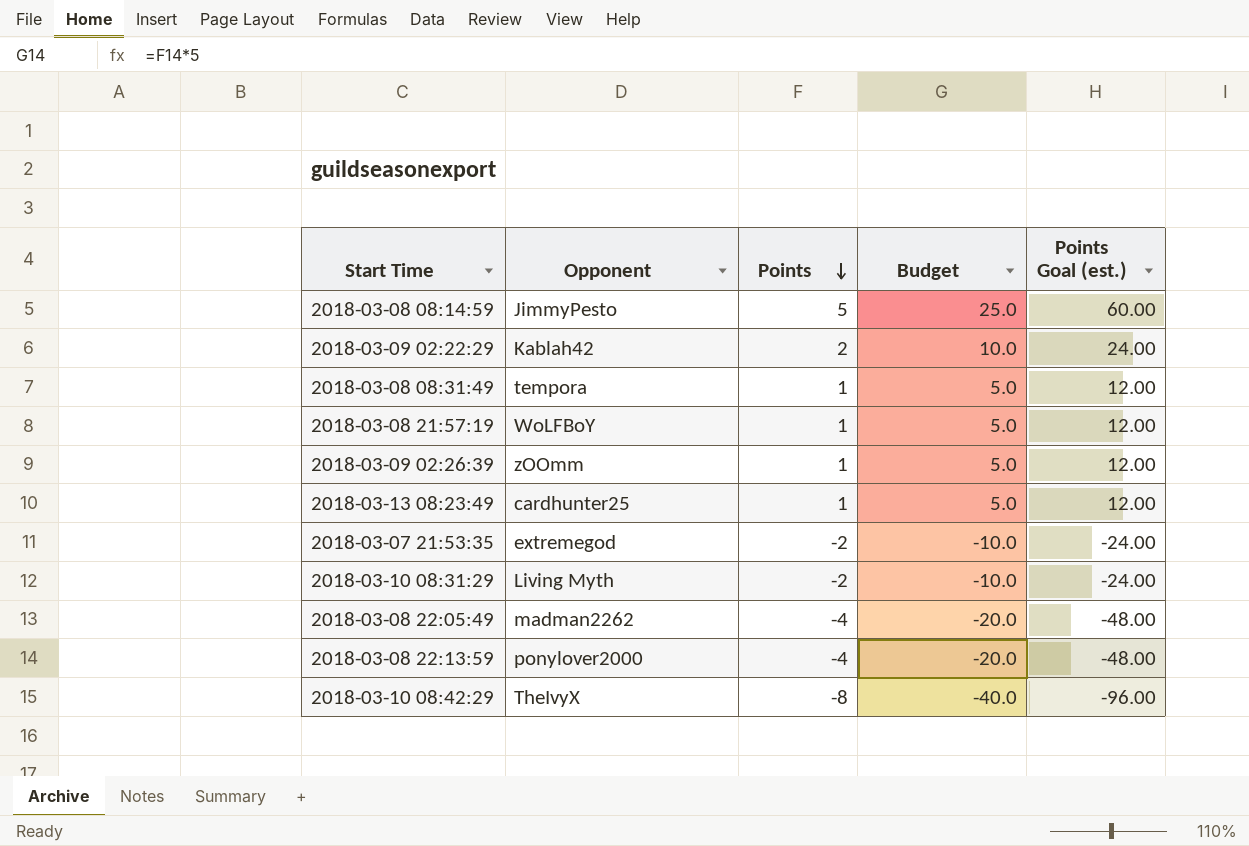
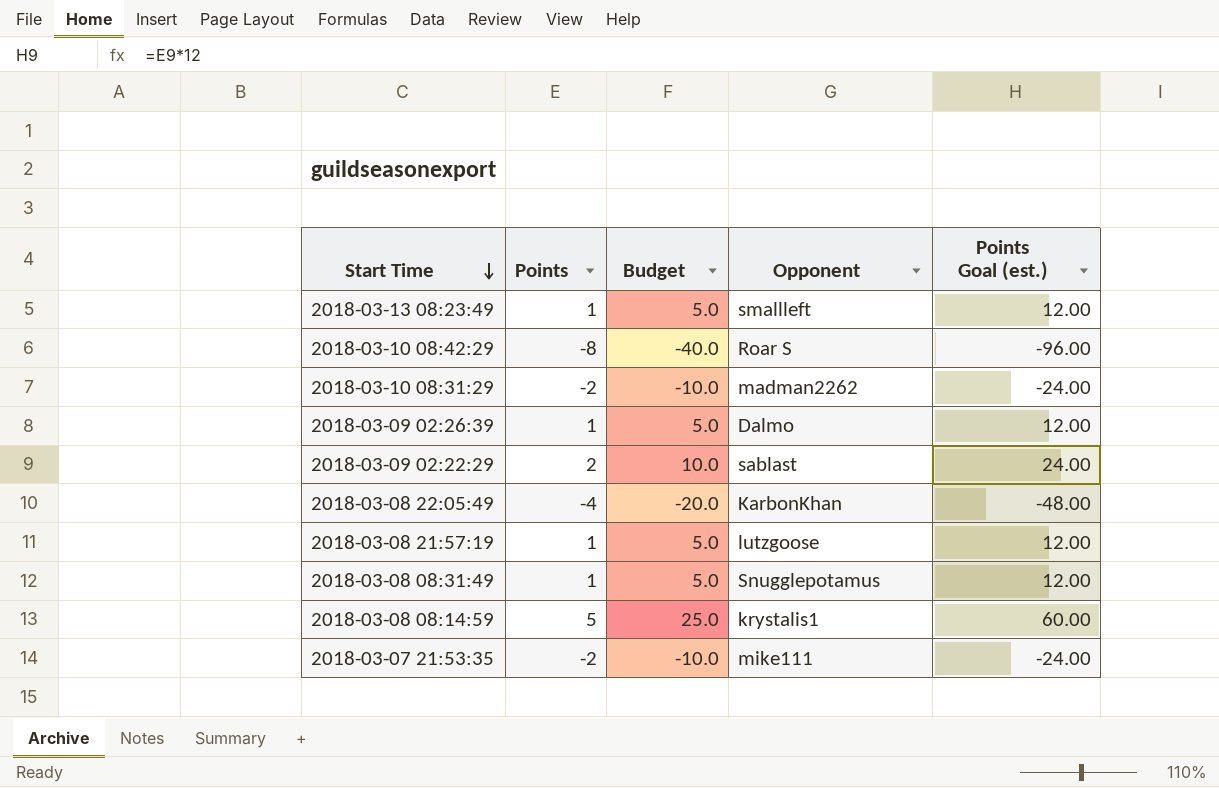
row order: Points descending -> Start Time descending
column Opponent | position: 2 -> 4
row 2018-03-08 22:13:59: ponylover2000 | -4 | -20.0 | -48.00 -> none
2018-03-13 08:23:49 | Opponent: cardhunter25 -> smallleft
2018-03-10 08:42:29 | Opponent: TheIvyX -> Roar S
2018-03-10 08:31:29 | Opponent: Living Myth -> madman2262
2018-03-09 02:26:39 | Opponent: zOOmm -> Dalmo
2018-03-09 02:22:29 | Opponent: Kablah42 -> sablast
2018-03-08 22:05:49 | Opponent: madman2262 -> KarbonKhan
2018-03-08 21:57:19 | Opponent: WoLFBoY -> lutzgoose
2018-03-08 08:31:49 | Opponent: tempora -> Snugglepotamus
2018-03-08 08:14:59 | Opponent: JimmyPesto -> krystalis1
2018-03-07 21:53:35 | Opponent: extremegod -> mike111

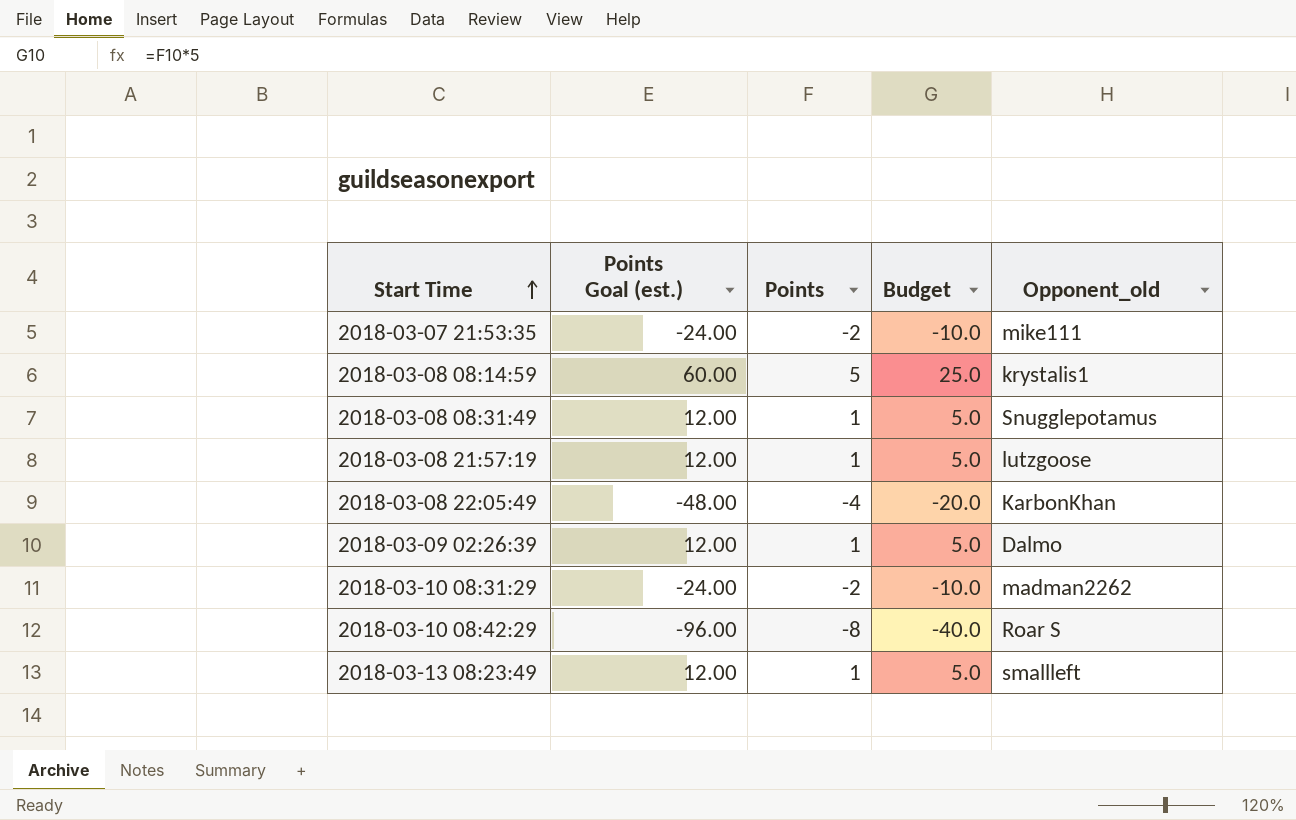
row order: Start Time descending -> Start Time ascending
column Points Goal (est.) | position: 5 -> 2
column name: Opponent -> Opponent_old
row 2018-03-09 02:22:29: 2 | 10.0 | sablast | 24.00 -> none

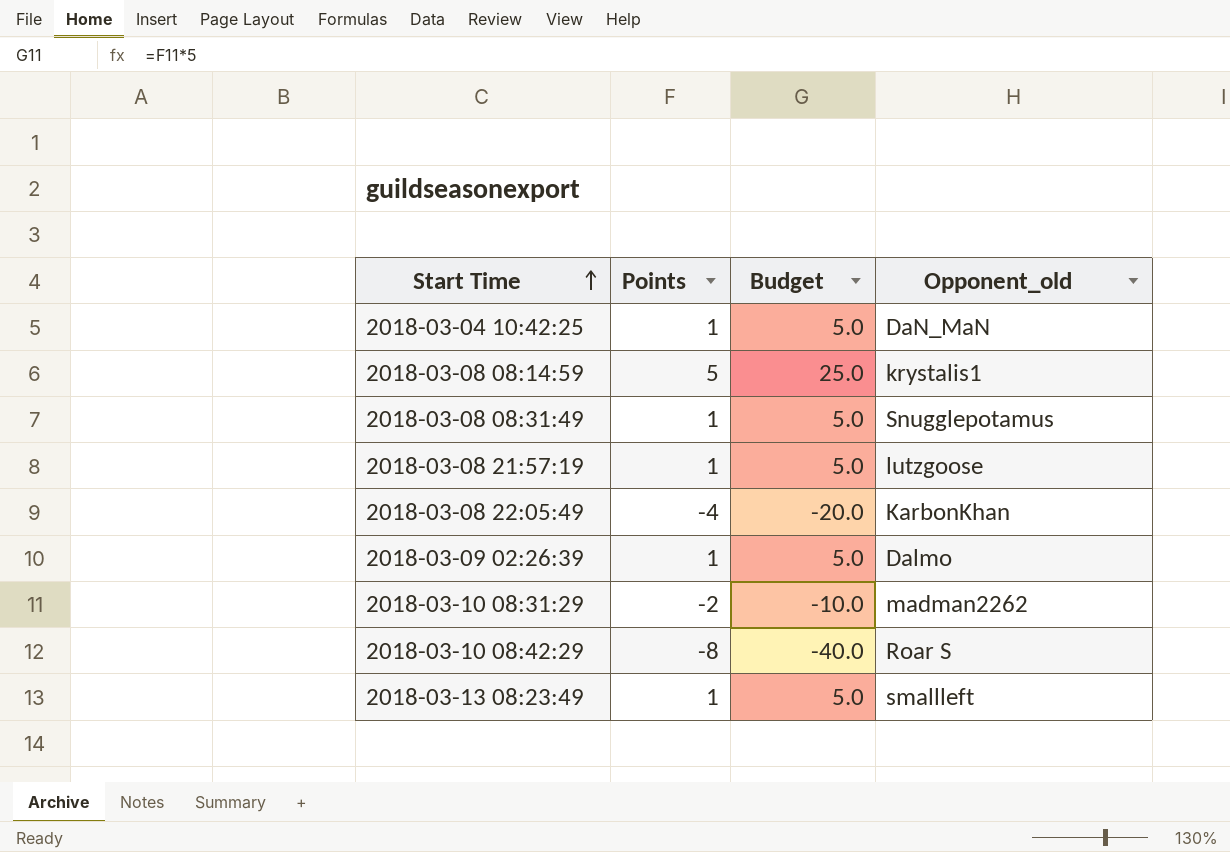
column Points Goal (est.) | formula: [Points] * 12 -> none
row 2018-03-07 21:53:35: -24.00 | -2 | -10.0 | mike111 -> none
row 2018-03-04 10:42:25: none -> 1 | 5.0 | DaN_MaN

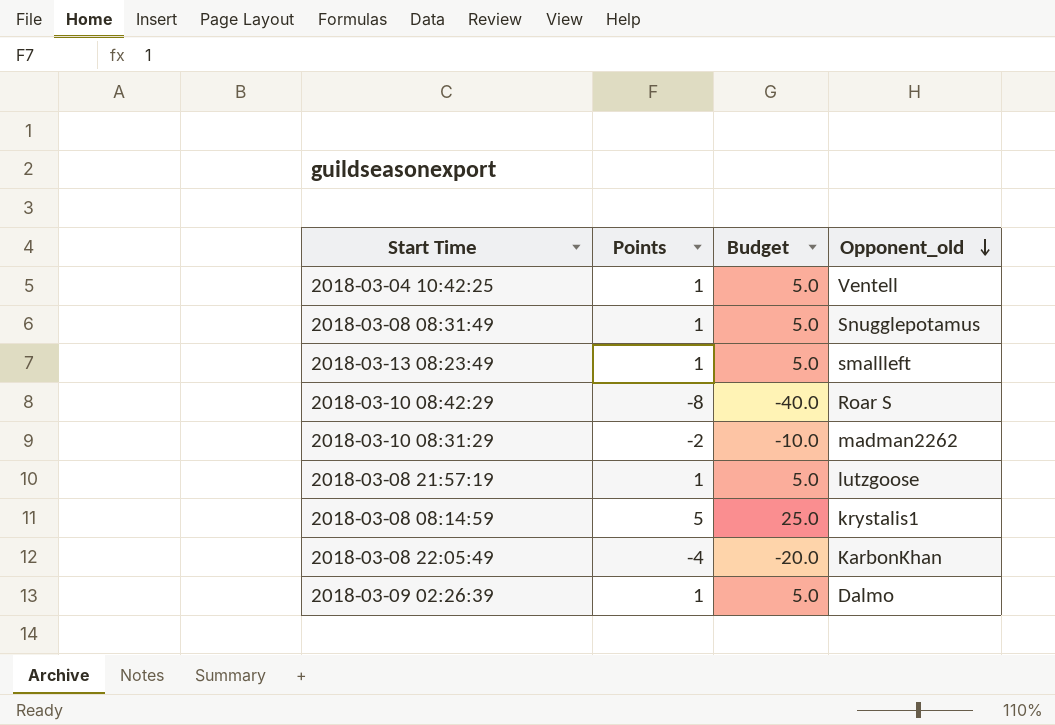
row order: Start Time ascending -> Opponent_old descending
2018-03-04 10:42:25 | Opponent_old: DaN_MaN -> Ventell

